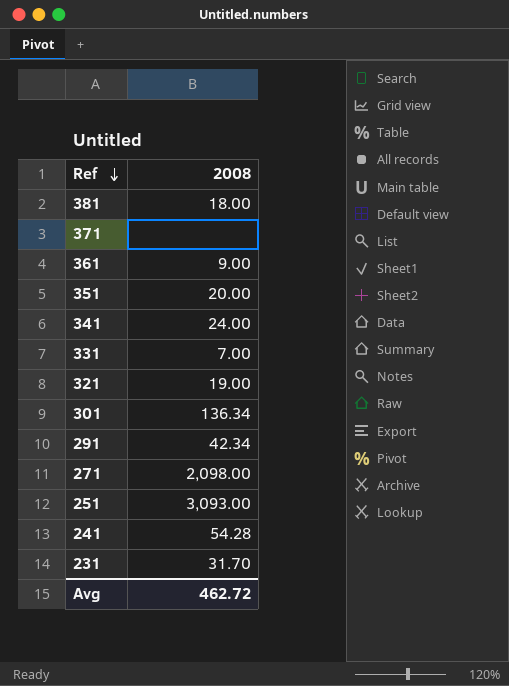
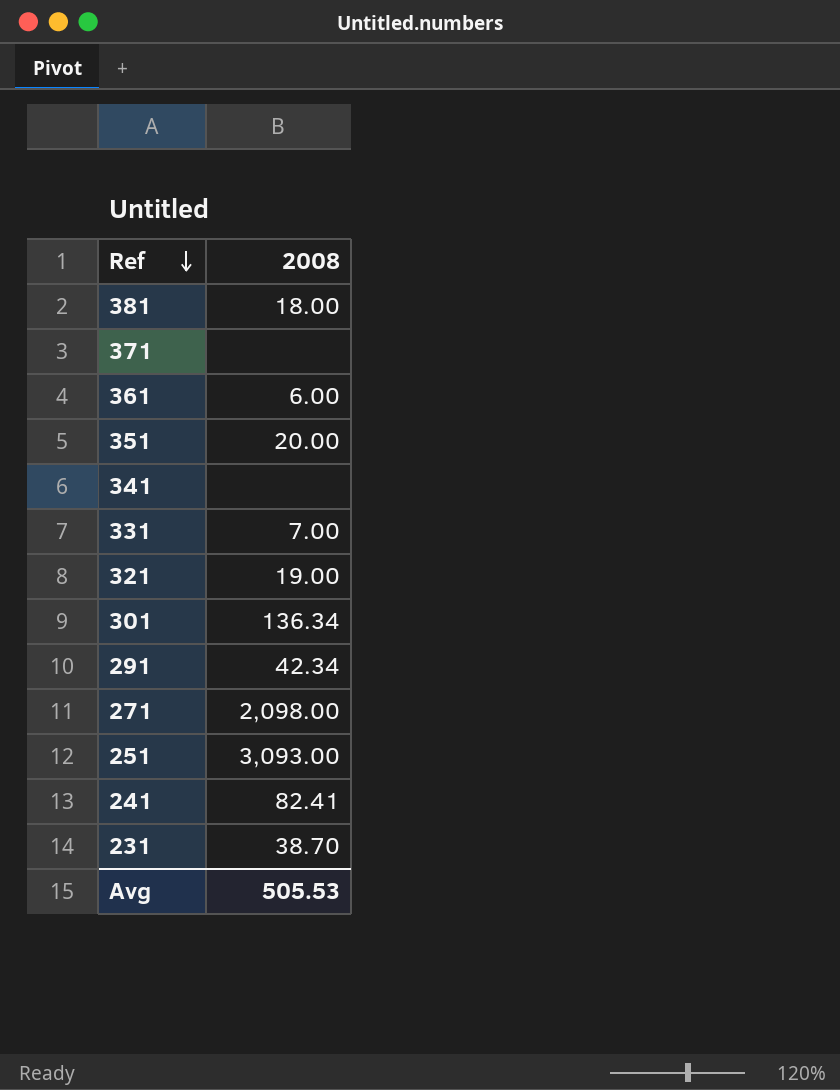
361 | 2008: 9.00 -> 6.00
341 | 2008: 24.00 -> none
241 | 2008: 54.28 -> 82.41
231 | 2008: 31.70 -> 38.70
Avg | 2008: 462.72 -> 505.53

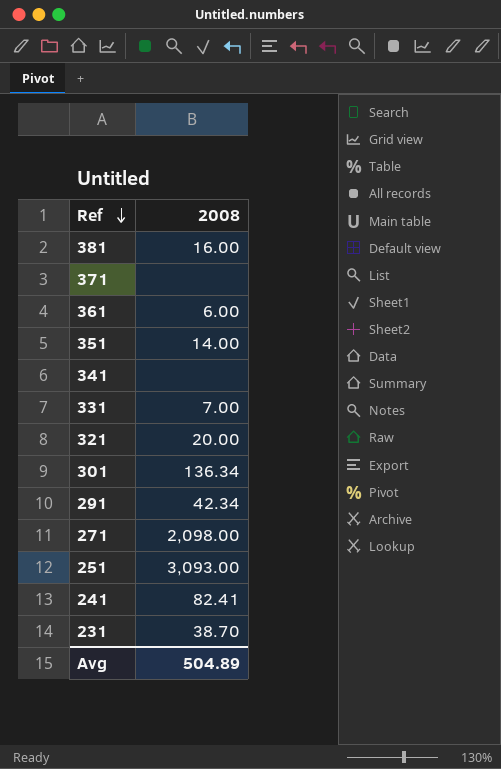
381 | 2008: 18.00 -> 16.00
351 | 2008: 20.00 -> 14.00
321 | 2008: 19.00 -> 20.00
Avg | 2008: 505.53 -> 504.89

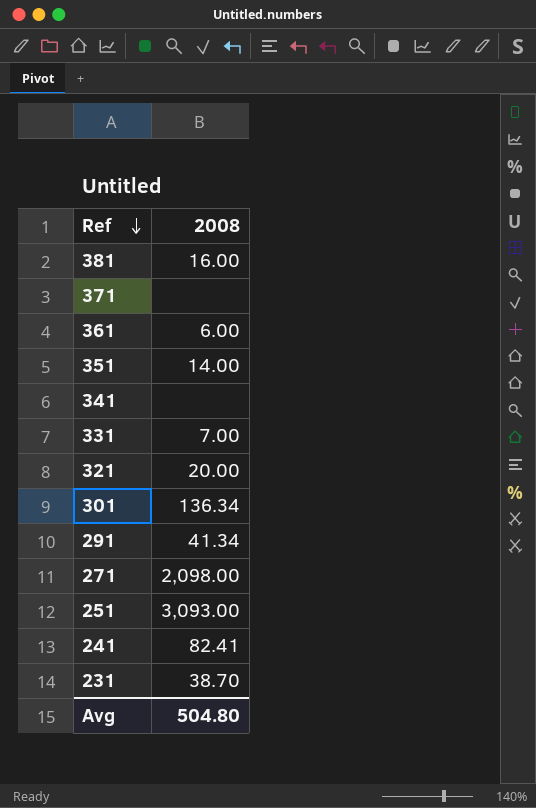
291 | 2008: 42.34 -> 41.34
Avg | 2008: 504.89 -> 504.80

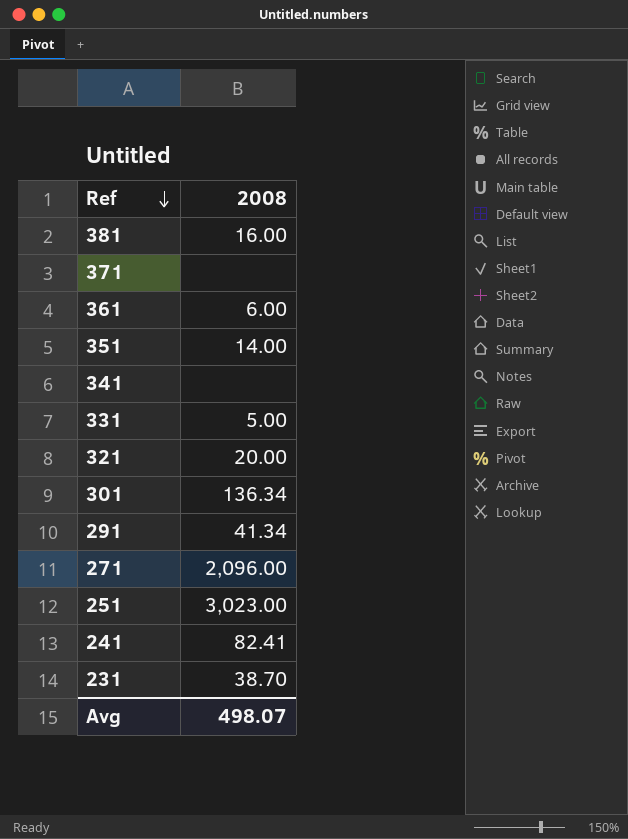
331 | 2008: 7.00 -> 5.00
271 | 2008: 2,098.00 -> 2,096.00
251 | 2008: 3,093.00 -> 3,023.00
Avg | 2008: 504.80 -> 498.07

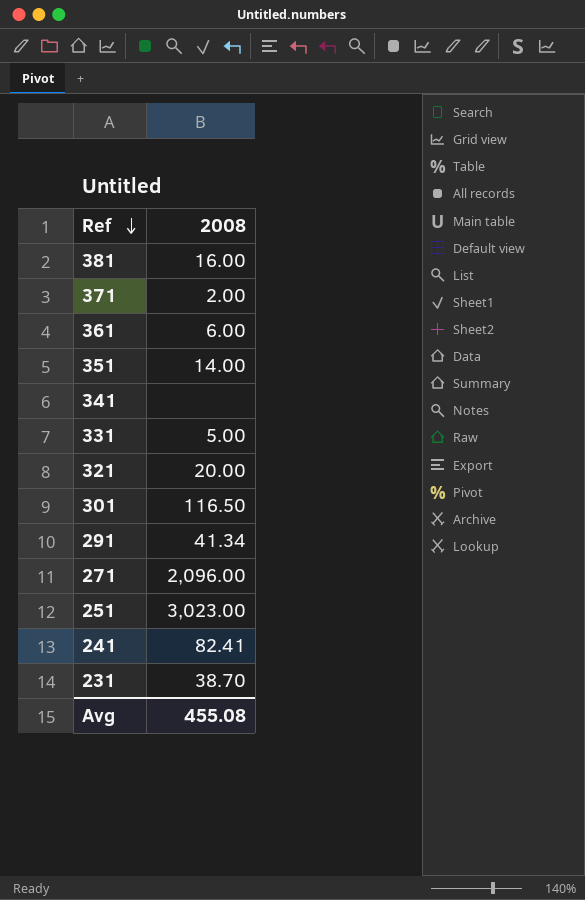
371 | 2008: none -> 2.00
301 | 2008: 136.34 -> 116.50
Avg | 2008: 498.07 -> 455.08

